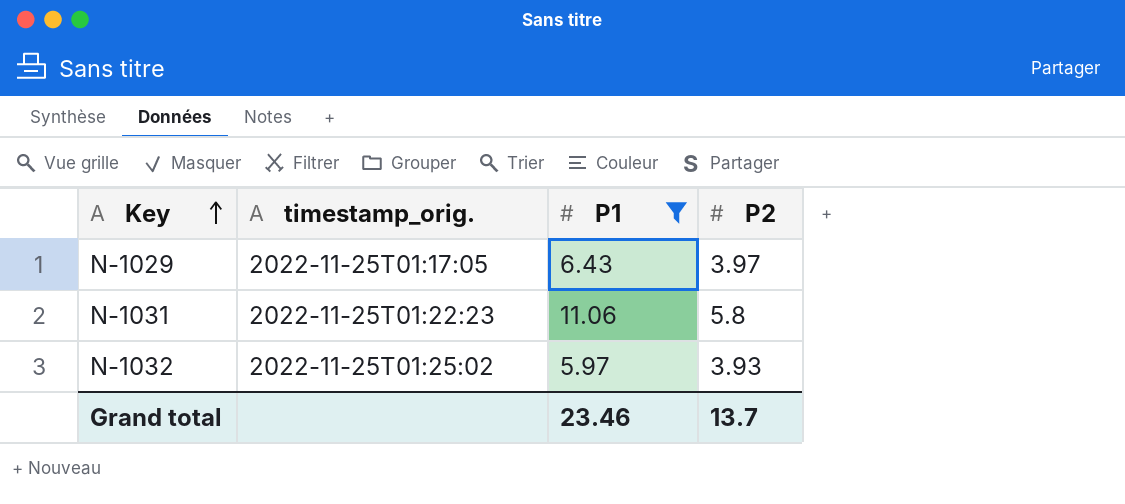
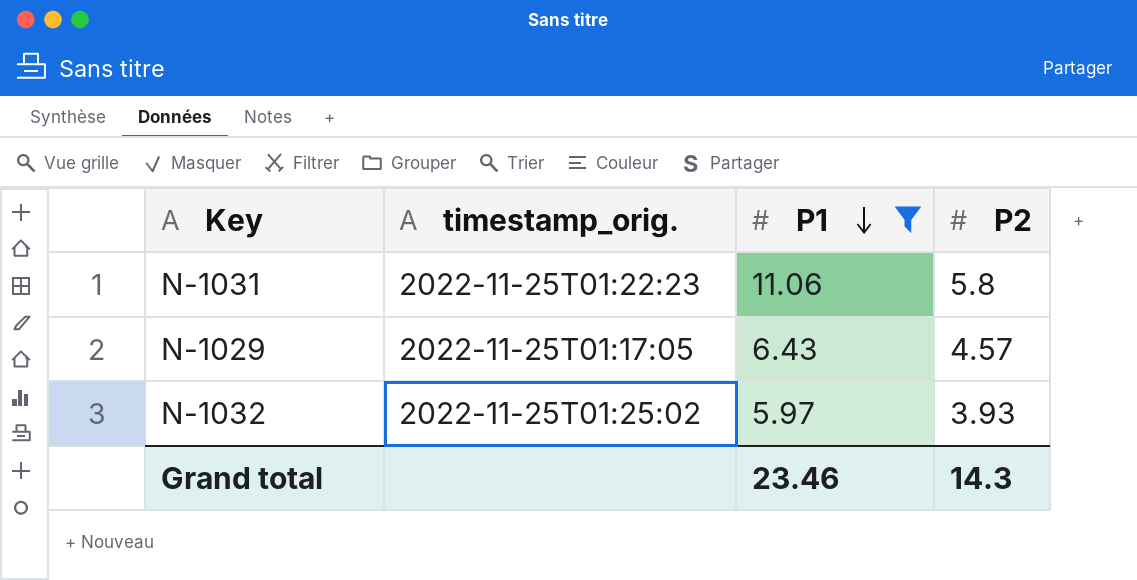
row order: Key ascending -> P1 descending
N-1029 | P2: 3.97 -> 4.57
Grand total | P2: 13.7 -> 14.3

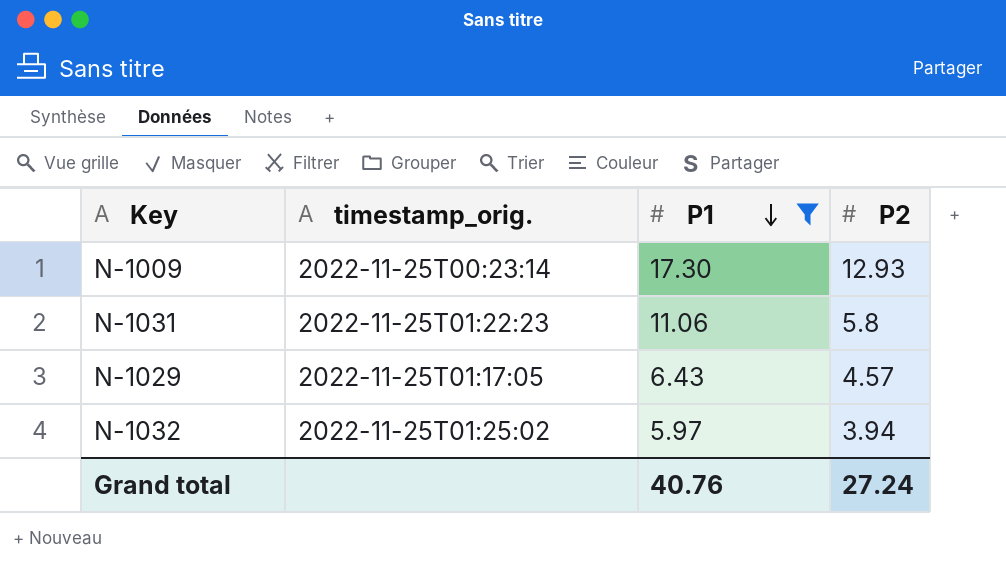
row N-1009: none -> 2022-11-25T00:23:14 | 17.30 | 12.93
N-1032 | P2: 3.93 -> 3.94
Grand total | P1: 23.46 -> 40.76
Grand total | P2: 14.3 -> 27.24

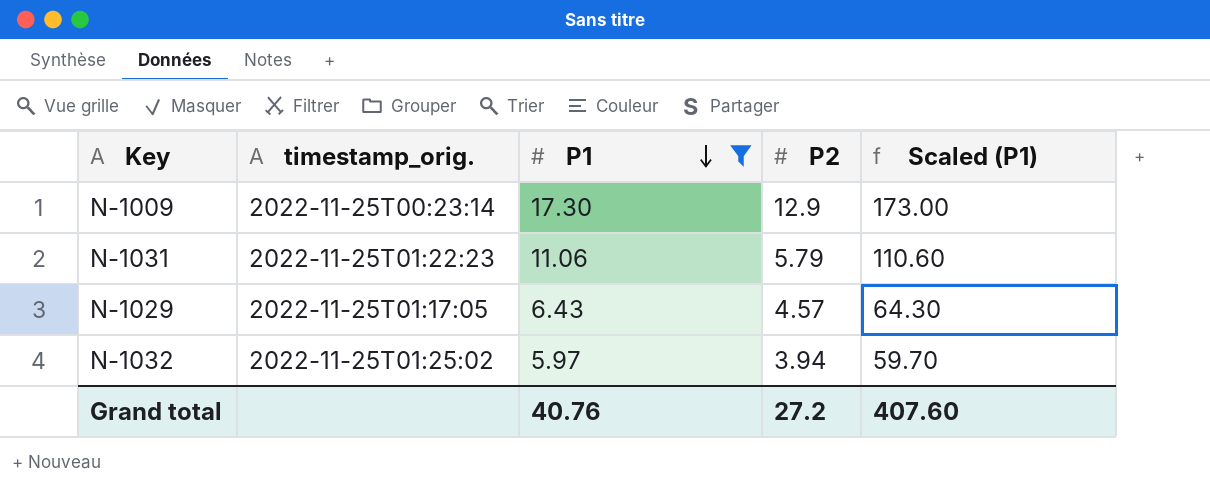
column Scaled (P1) | formula: none -> [P1] * 10
N-1009 | P2: 12.93 -> 12.9
N-1031 | P2: 5.8 -> 5.79
Grand total | P2: 27.24 -> 27.2

